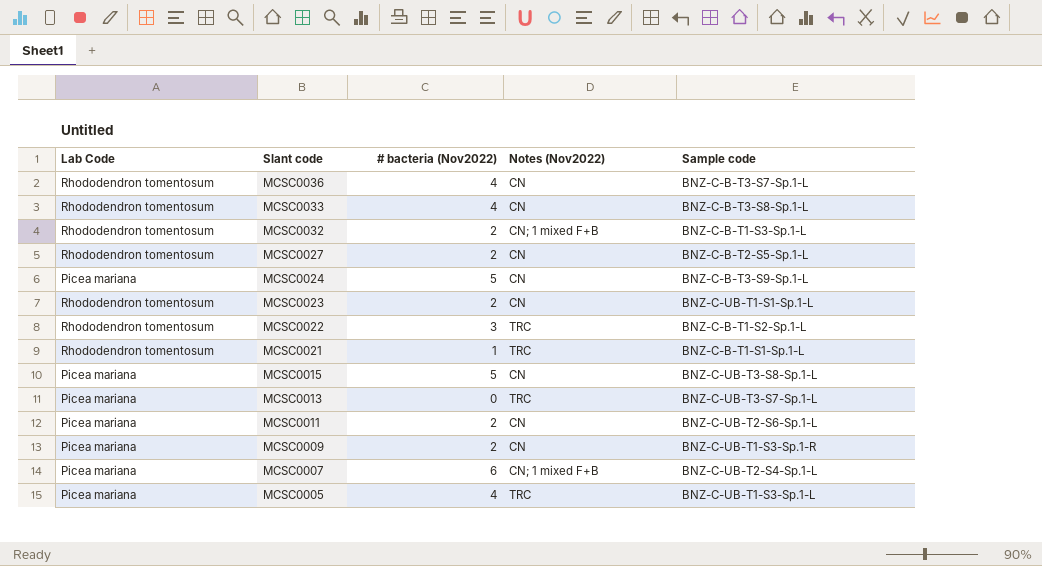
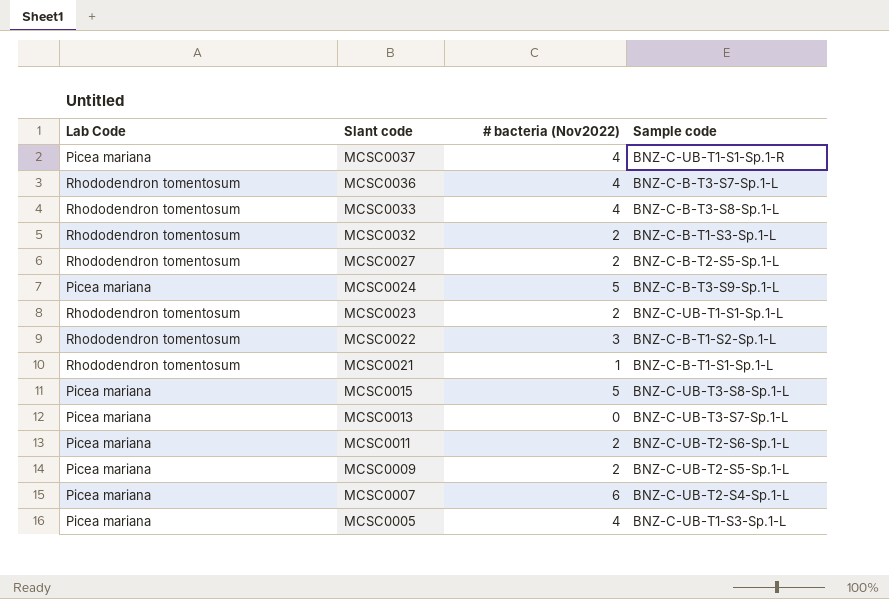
column Notes (Nov2022) | position: 4 -> none
row MCSC0037: none -> Picea mariana | 4 | BNZ-C-UB-T1-S1-Sp.1-R
MCSC0009 | Sample code: BNZ-C-UB-T1-S3-Sp.1-R -> BNZ-C-UB-T2-S5-Sp.1-L

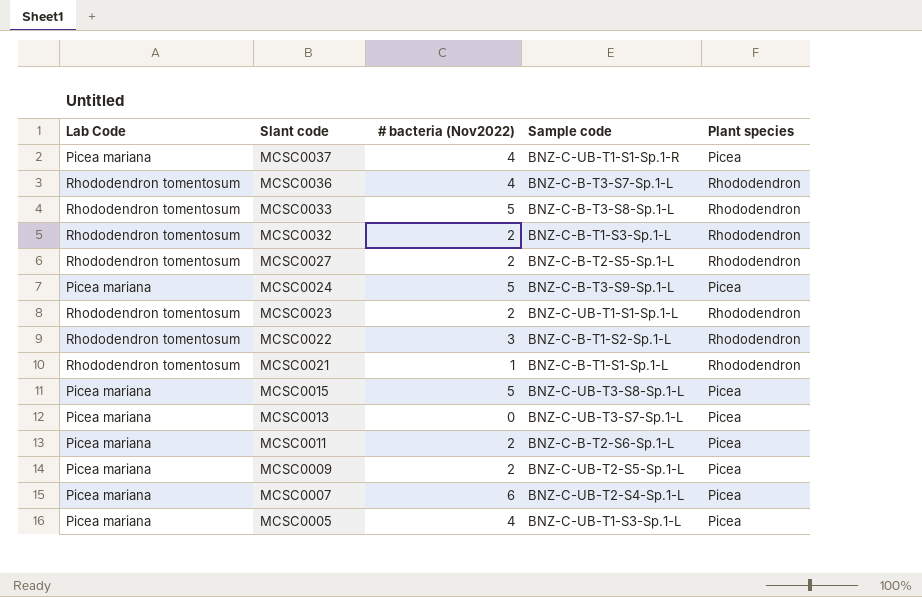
column Plant species | position: none -> 5
MCSC0033 | # bacteria (Nov2022): 4 -> 5
MCSC0011 | Sample code: BNZ-C-UB-T2-S6-Sp.1-L -> BNZ-C-B-T2-S6-Sp.1-L

